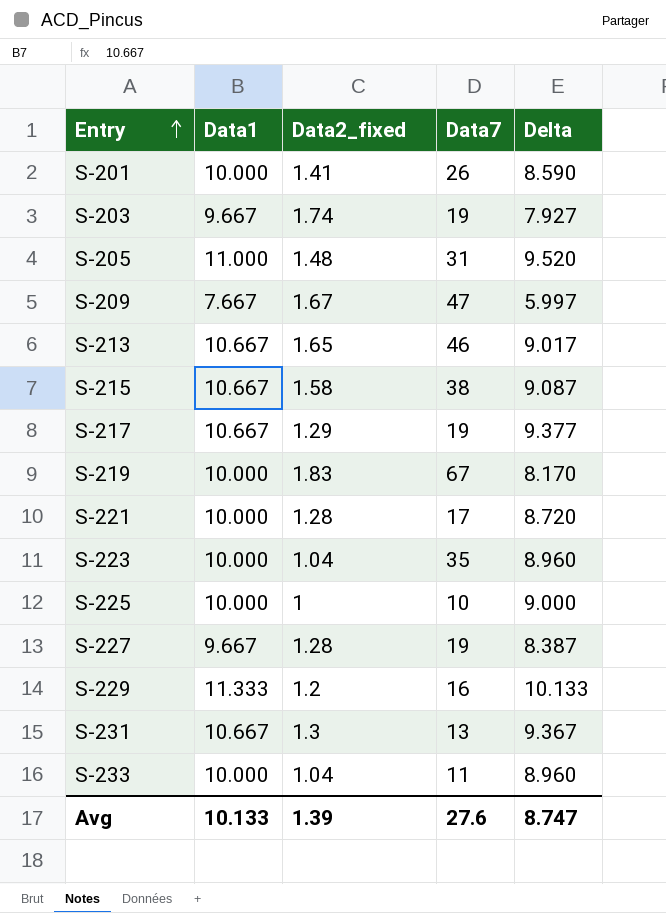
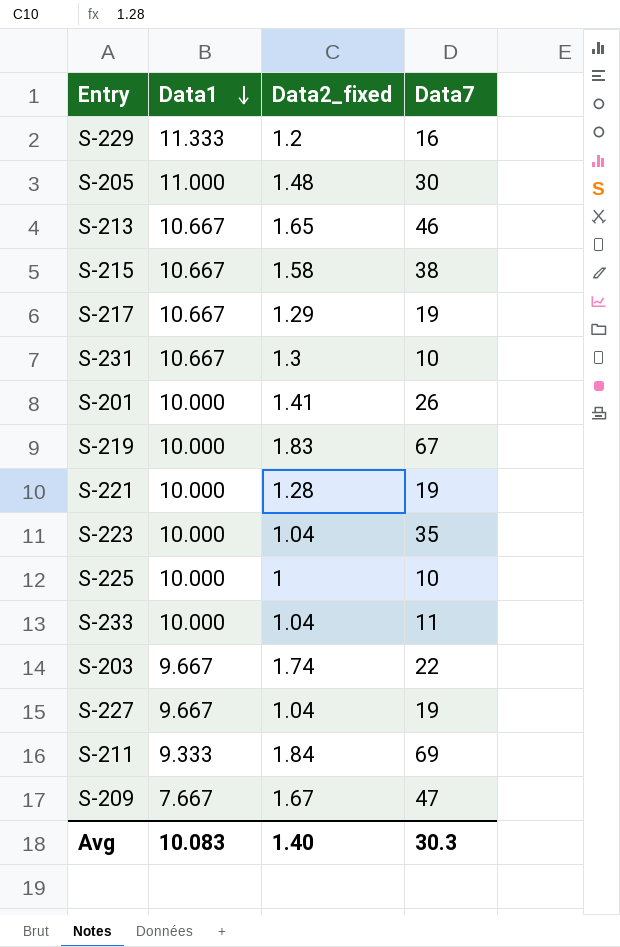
row order: Entry ascending -> Data1 descending
column Delta | formula: [Data1] - [Data2_fixed] -> none
S-205 | Data7: 31 -> 30
S-231 | Data7: 13 -> 10
S-221 | Data7: 17 -> 19
S-203 | Data7: 19 -> 22
S-227 | Data2_fixed: 1.28 -> 1.04
row S-211: none -> 9.333 | 1.84 | 69
Avg | Data1: 10.133 -> 10.083
Avg | Data2_fixed: 1.39 -> 1.40
Avg | Data7: 27.6 -> 30.3

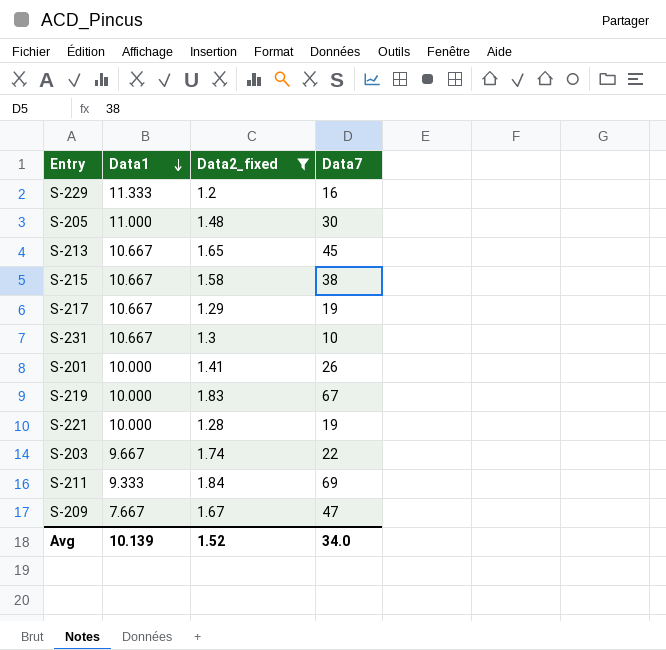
filter: none -> Data2_fixed >= 1.2
S-213 | Data7: 46 -> 45
Avg | Data1: 10.083 -> 10.139
Avg | Data2_fixed: 1.40 -> 1.52
Avg | Data7: 30.3 -> 34.0

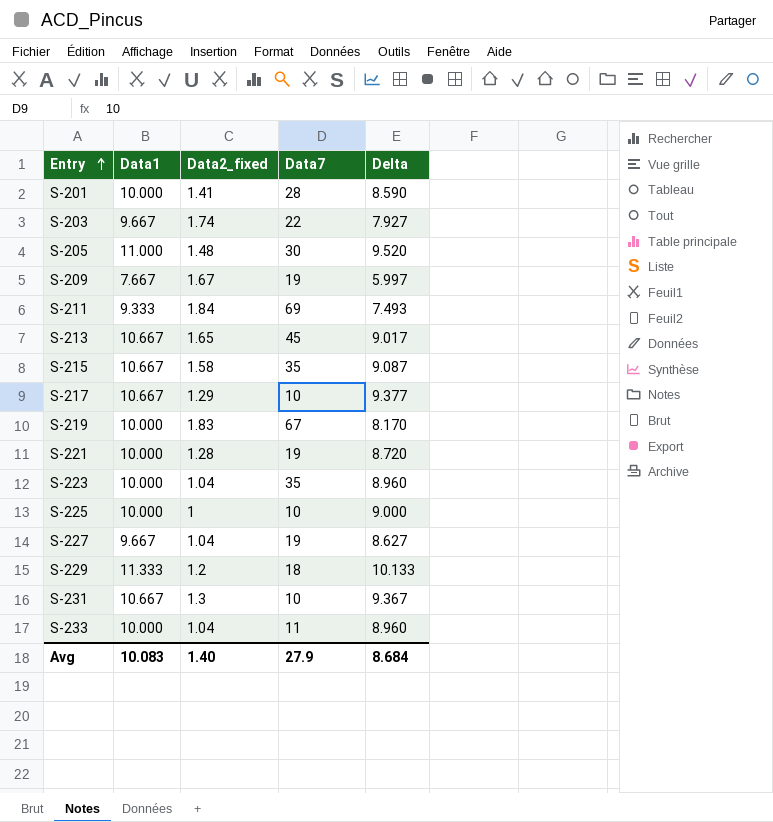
filter: Data2_fixed >= 1.2 -> none
row order: Data1 descending -> Entry ascending
column Delta | formula: none -> [Data1] - [Data2_fixed]
S-201 | Data7: 26 -> 28
S-209 | Data7: 47 -> 19
S-215 | Data7: 38 -> 35
S-217 | Data7: 19 -> 10
S-229 | Data7: 16 -> 18
Avg | Data1: 10.139 -> 10.083
Avg | Data2_fixed: 1.52 -> 1.40
Avg | Data7: 34.0 -> 27.9

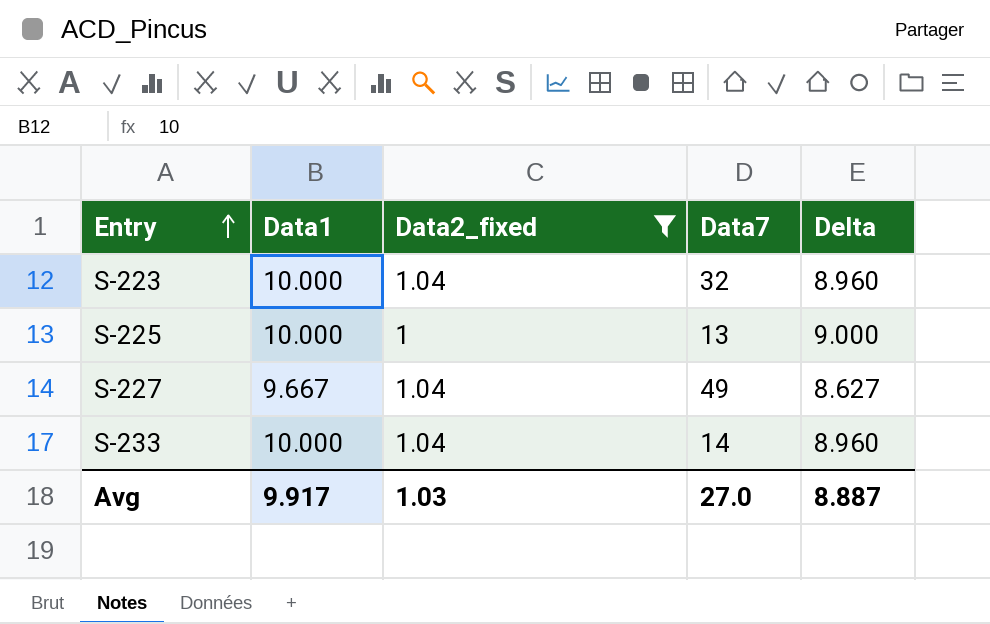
filter: none -> Data2_fixed <= 1.04
S-223 | Data7: 35 -> 32
S-225 | Data7: 10 -> 13
S-227 | Data7: 19 -> 49
S-233 | Data7: 11 -> 14
Avg | Data1: 10.083 -> 9.917
Avg | Data2_fixed: 1.40 -> 1.03
Avg | Data7: 27.9 -> 27.0
Avg | Delta: 8.684 -> 8.887

